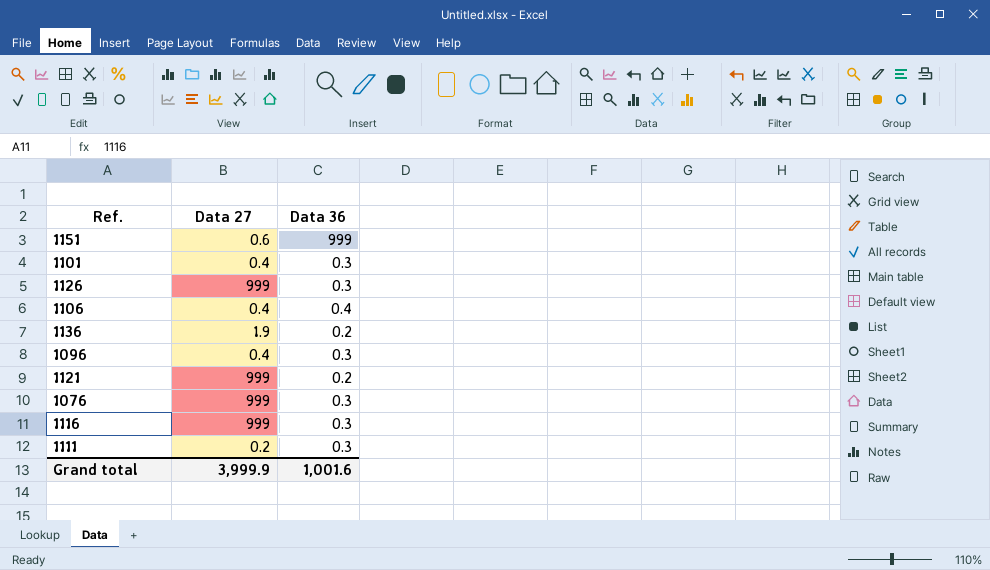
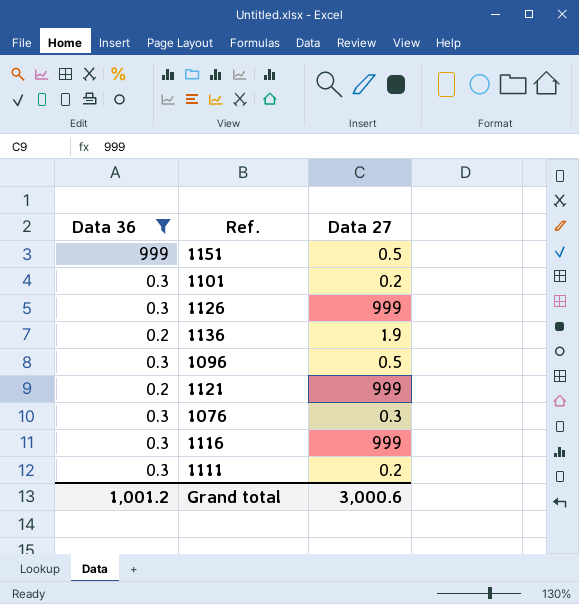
filter: none -> Data 36 != 0.4
column Data 36 | position: 3 -> 1
1151 | Data 27: 0.6 -> 0.5
1101 | Data 27: 0.4 -> 0.2
1096 | Data 27: 0.4 -> 0.5
1076 | Data 27: 999 -> 0.3
Grand total | Data 36: 1,001.6 -> 1,001.2
Grand total | Data 27: 3,999.9 -> 3,000.6

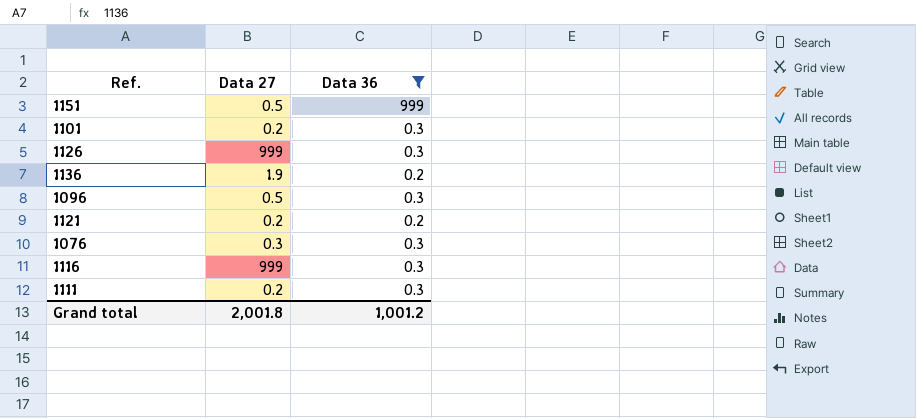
column Data 36 | position: 1 -> 3
1121 | Data 27: 999 -> 0.2
Grand total | Data 27: 3,000.6 -> 2,001.8

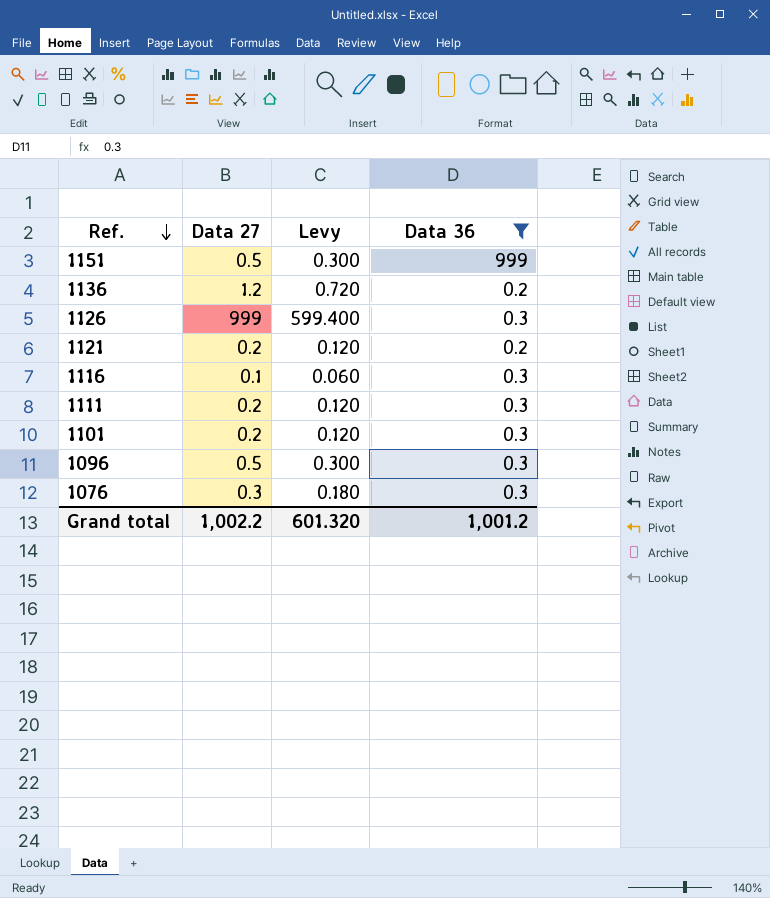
row order: none -> Ref. descending
column Levy | formula: none -> [Data 27] * 0.6
1136 | Data 27: 1.9 -> 1.2
1116 | Data 27: 999 -> 0.1
Grand total | Data 27: 2,001.8 -> 1,002.2

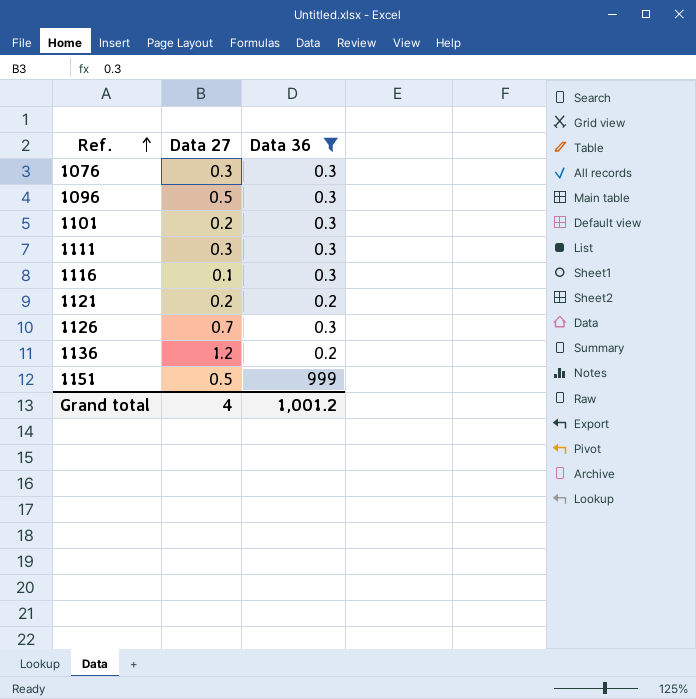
row order: Ref. descending -> Ref. ascending
column Levy | formula: [Data 27] * 0.6 -> none
1111 | Data 27: 0.2 -> 0.3
1126 | Data 27: 999 -> 0.7
Grand total | Data 27: 1,002.2 -> 4

